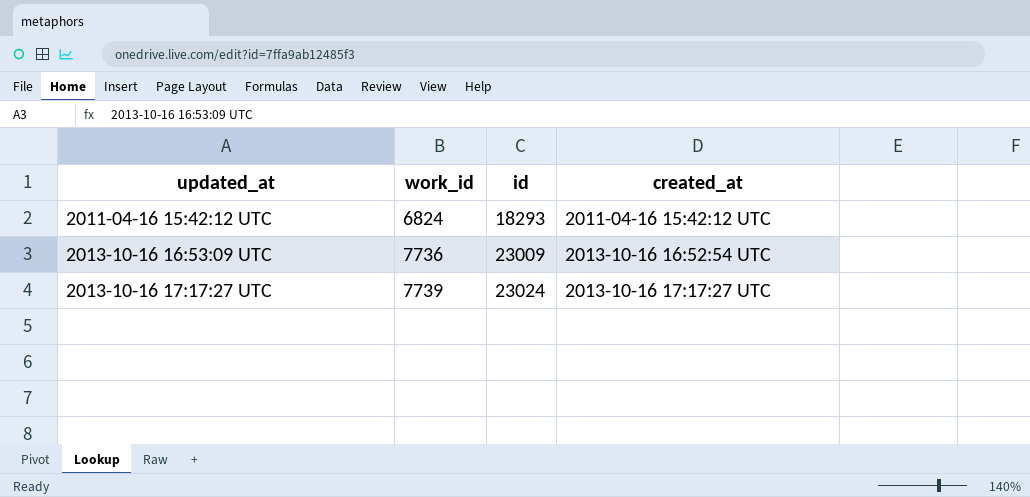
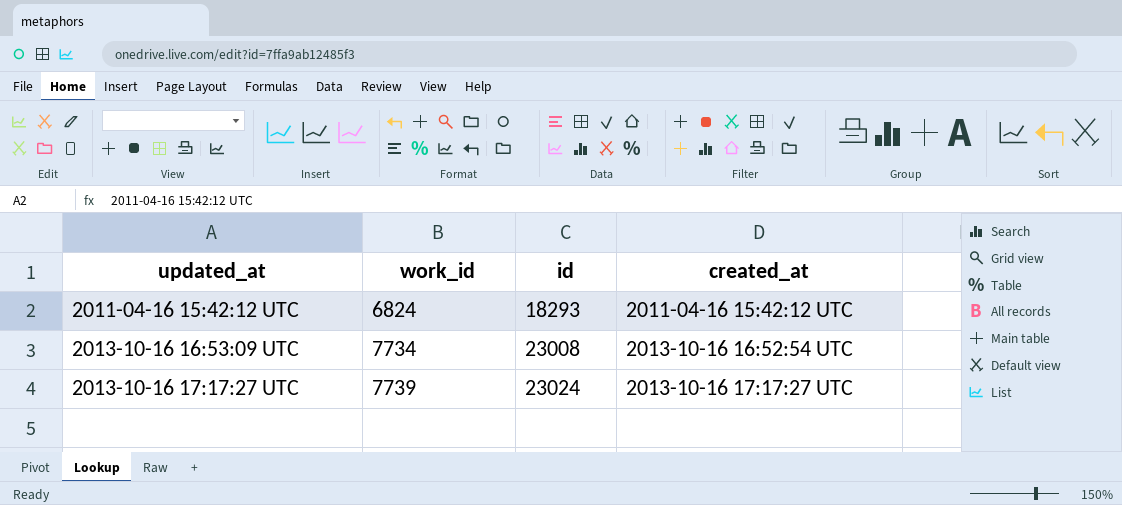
2013-10-16 16:53:09 UTC | work_id: 7736 -> 7734
2013-10-16 16:53:09 UTC | id: 23009 -> 23008

